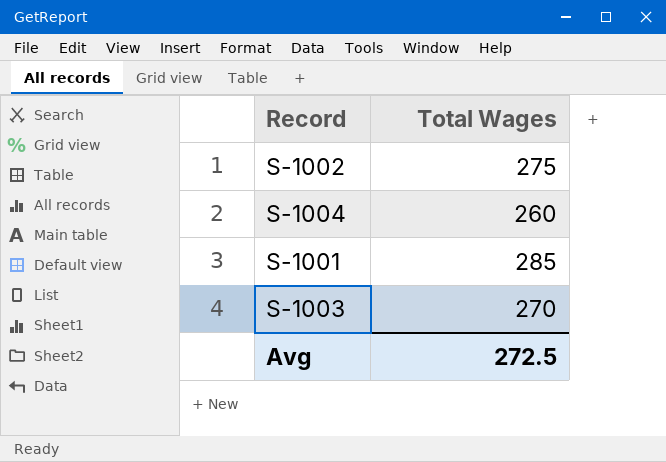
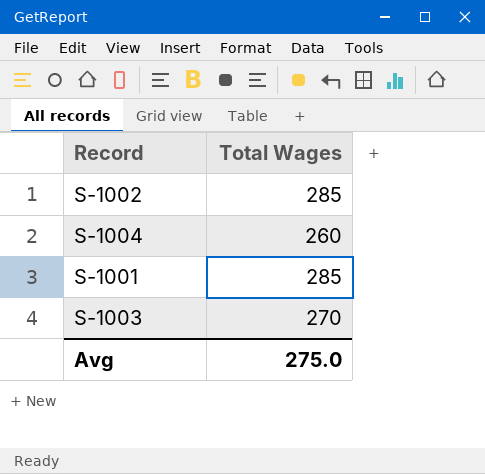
S-1002 | Total Wages: 275 -> 285
Avg | Total Wages: 272.5 -> 275.0

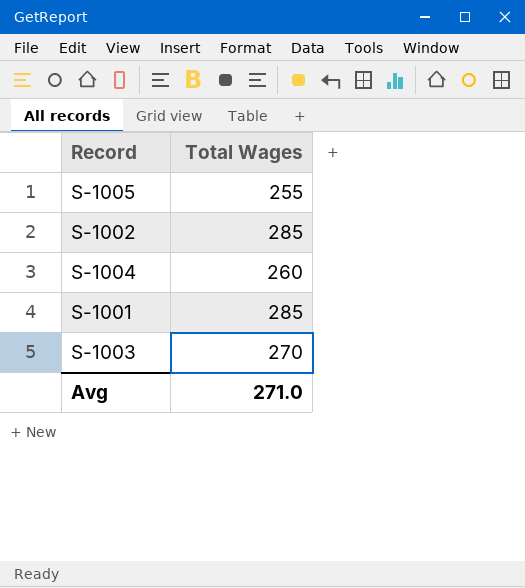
row S-1005: none -> 255
Avg | Total Wages: 275.0 -> 271.0

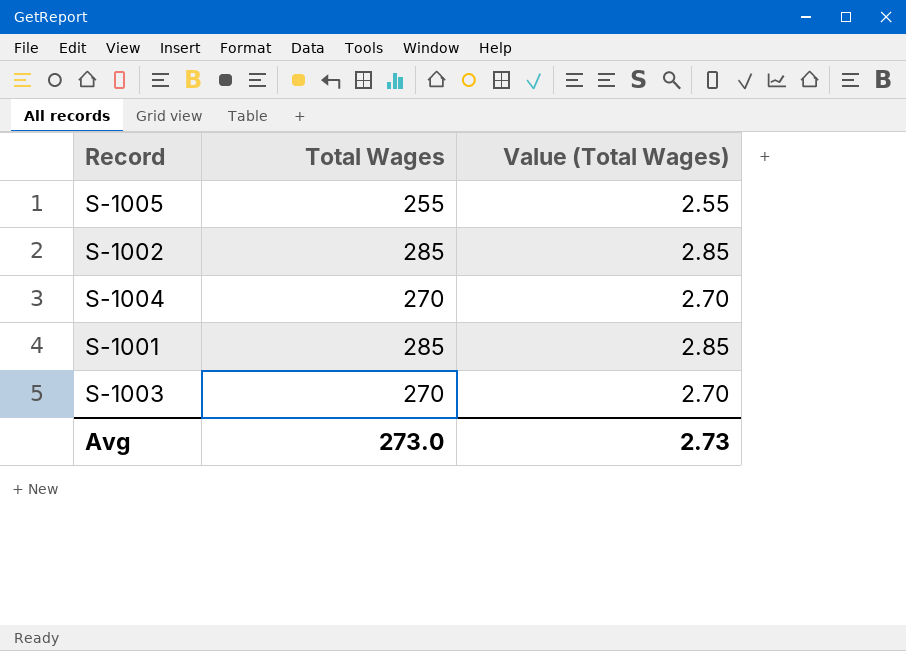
column Value (Total Wages) | formula: none -> [Total Wages] * 0.01
S-1004 | Total Wages: 260 -> 270
Avg | Total Wages: 271.0 -> 273.0

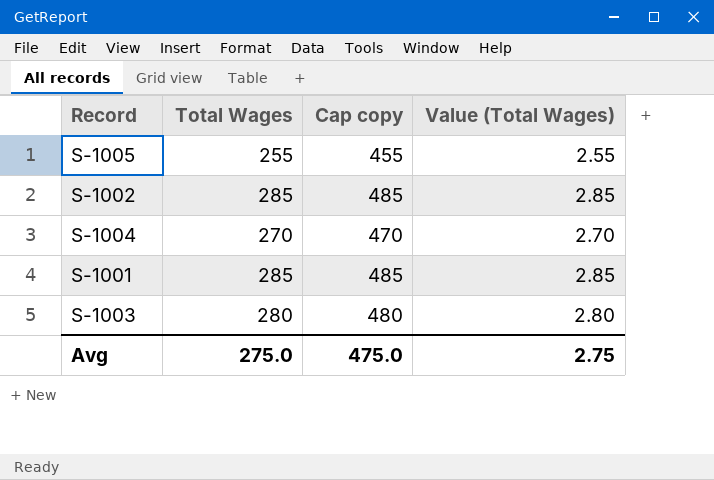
column Cap copy | formula: none -> [Total Wages] + 200
S-1003 | Total Wages: 270 -> 280
S-1003 | Value (Total Wages): 2.70 -> 2.80
Avg | Total Wages: 273.0 -> 275.0
Avg | Value (Total Wages): 2.73 -> 2.75

